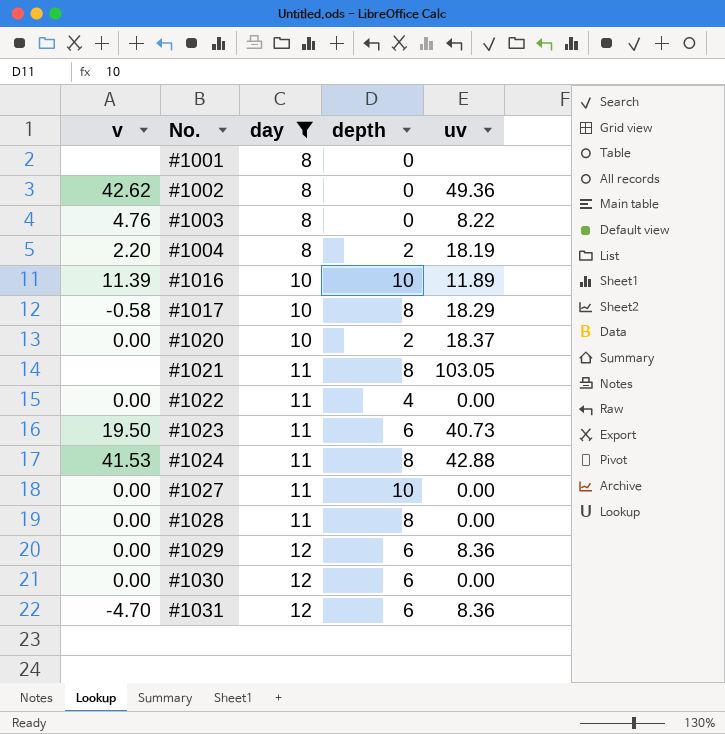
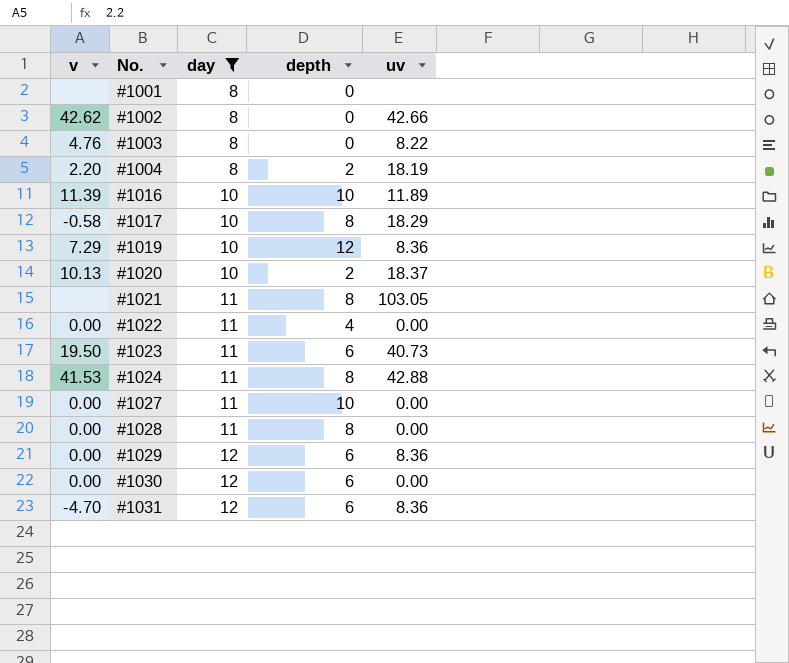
#1002 | uv: 49.36 -> 42.66
row #1019: none -> 7.29 | 10 | 12 | 8.36
#1020 | v: 0.00 -> 10.13

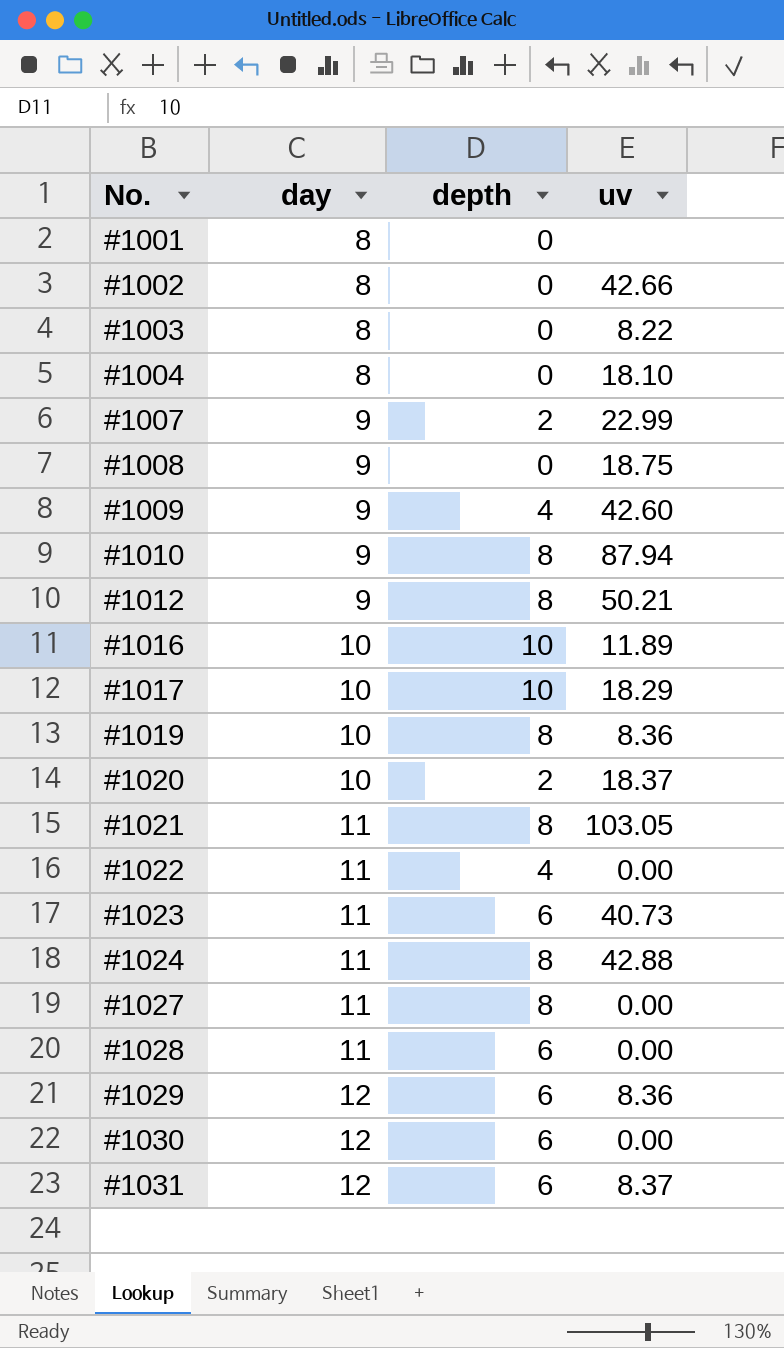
filter: day != 9 -> none
column v | position: 1 -> none
#1004 | depth: 2 -> 0
#1004 | uv: 18.19 -> 18.10
#1017 | depth: 8 -> 10
#1019 | depth: 12 -> 8
#1027 | depth: 10 -> 8
#1028 | depth: 8 -> 6
#1031 | uv: 8.36 -> 8.37

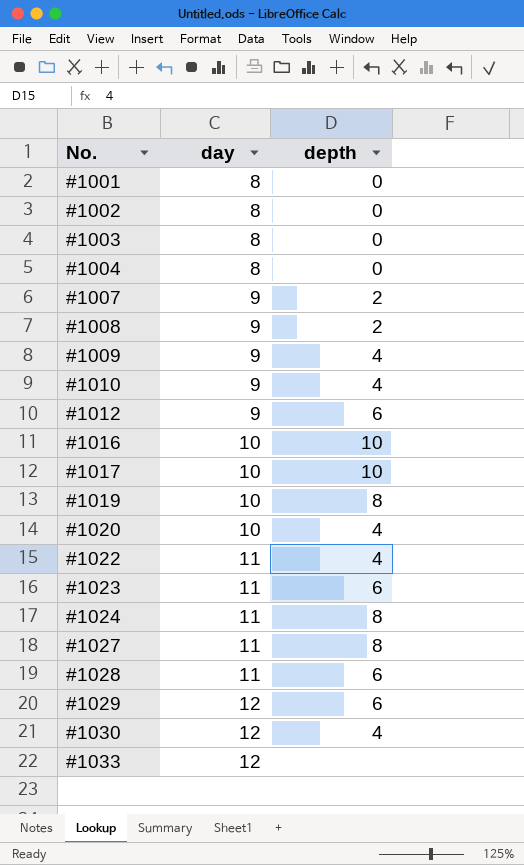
column uv | position: 4 -> none
row #1021: 11 | 8 | 103.05 -> none
row #1031: 12 | 6 | 8.37 -> none
#1008 | depth: 0 -> 2
#1010 | depth: 8 -> 4
#1012 | depth: 8 -> 6
#1020 | depth: 2 -> 4
#1030 | depth: 6 -> 4
row #1033: none -> 12 | none

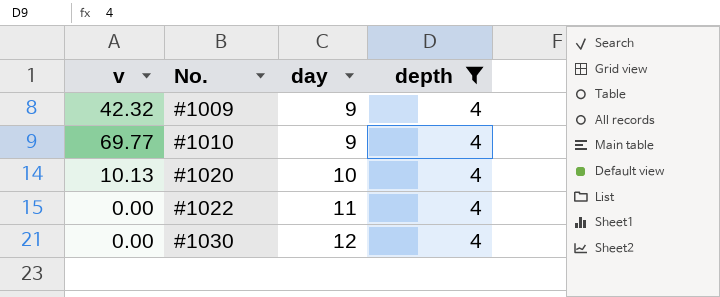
filter: none -> depth = 4
column v | position: none -> 1

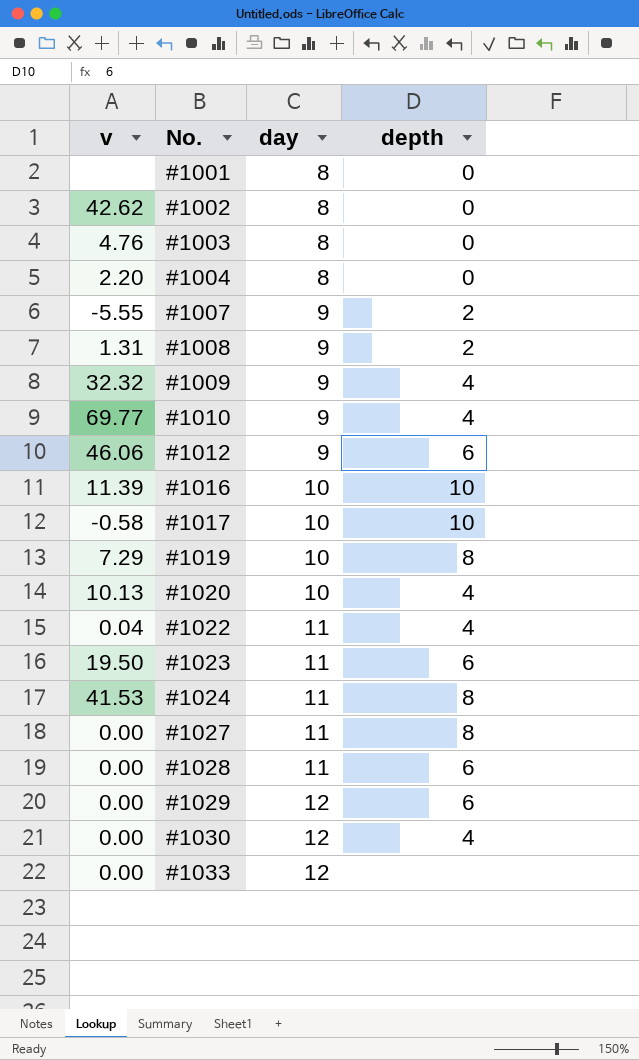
filter: depth = 4 -> none
#1009 | v: 42.32 -> 32.32
#1022 | v: 0.00 -> 0.04

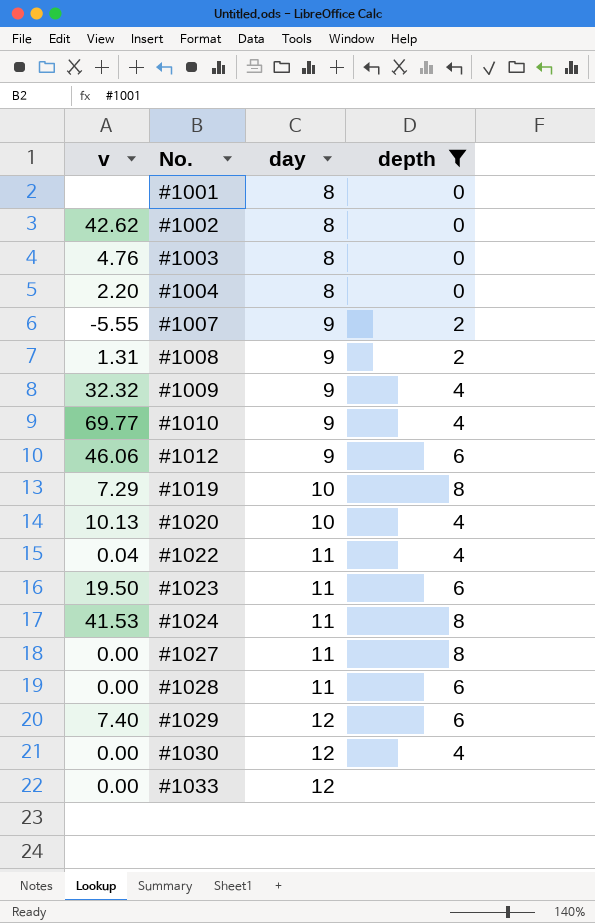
filter: none -> depth != 10
#1029 | v: 0.00 -> 7.40

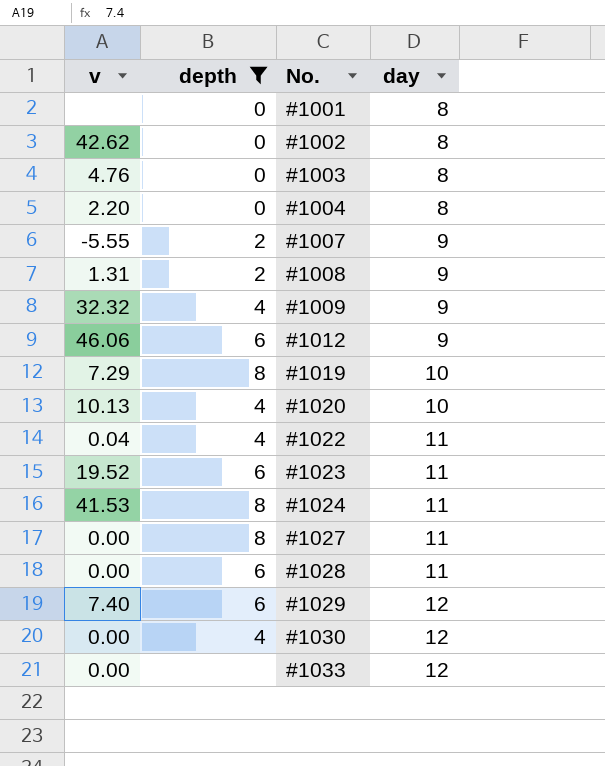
column depth | position: 4 -> 2
row #1010: 69.77 | 9 | 4 -> none
#1023 | v: 19.50 -> 19.52

